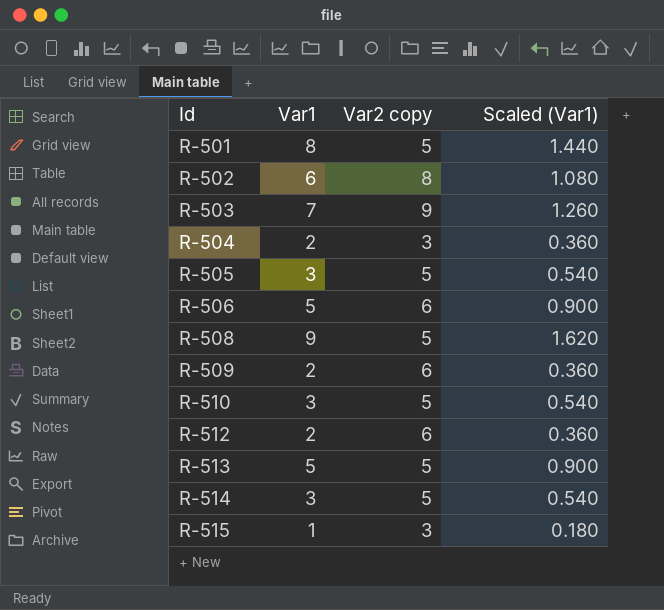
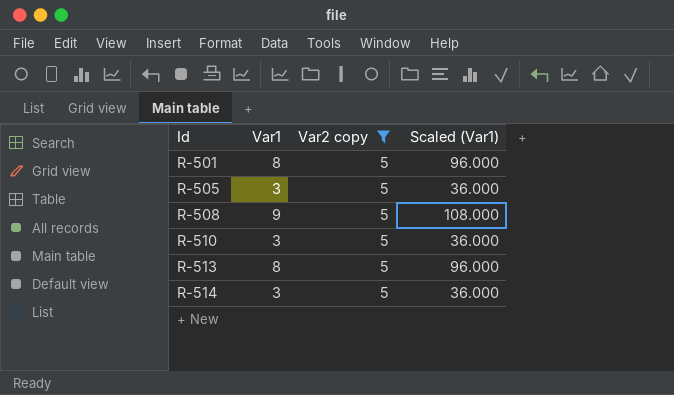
filter: none -> Var2 copy = 5
column Scaled (Var1) | formula: [Var1] * 0.18 -> [Var1] * 12
R-513 | Var1: 5 -> 8

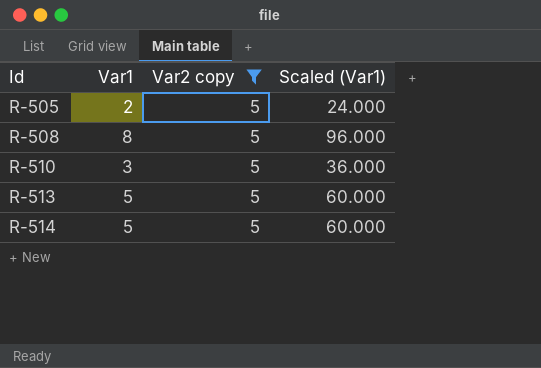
row R-501: 8 | 5 | 96.000 -> none
R-505 | Var1: 3 -> 2
R-505 | Scaled (Var1): 36.000 -> 24.000
R-508 | Var1: 9 -> 8
R-508 | Scaled (Var1): 108.000 -> 96.000
R-513 | Var1: 8 -> 5
R-513 | Scaled (Var1): 96.000 -> 60.000
R-514 | Var1: 3 -> 5
R-514 | Scaled (Var1): 36.000 -> 60.000

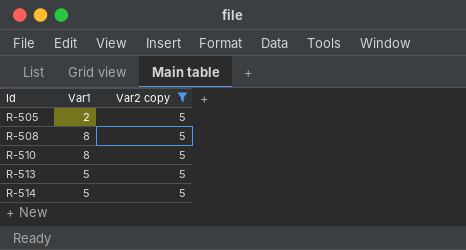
column Scaled (Var1) | formula: [Var1] * 12 -> none
R-510 | Var1: 3 -> 8

